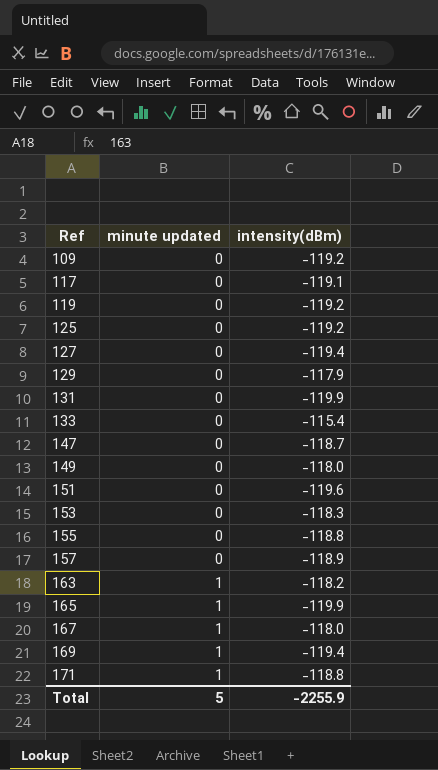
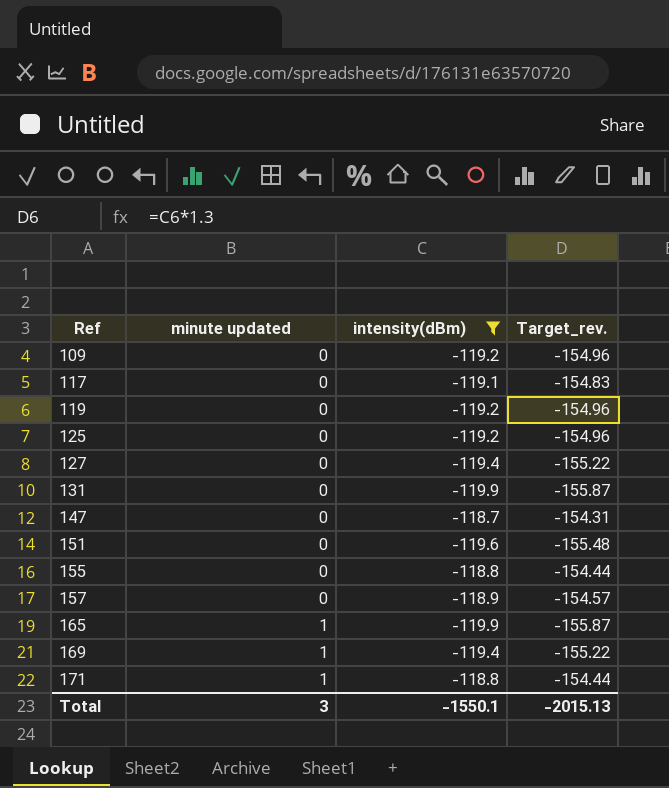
filter: none -> intensity(dBm) <= -118.7
column Target_rev. | formula: none -> [intensity(dBm)] * 1.3
Total | minute updated: 5 -> 3
Total | intensity(dBm): -2255.9 -> -1550.1

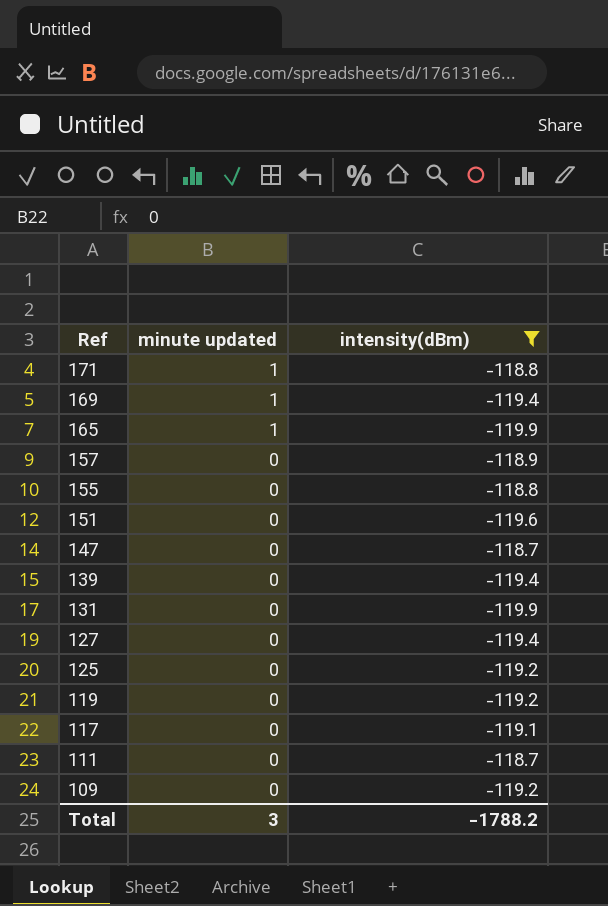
row order: Ref ascending -> Ref descending
column Target_rev. | formula: [intensity(dBm)] * 1.3 -> none
row 139: none -> 0 | -119.4
row 111: none -> 0 | -118.7
Total | intensity(dBm): -1550.1 -> -1788.2

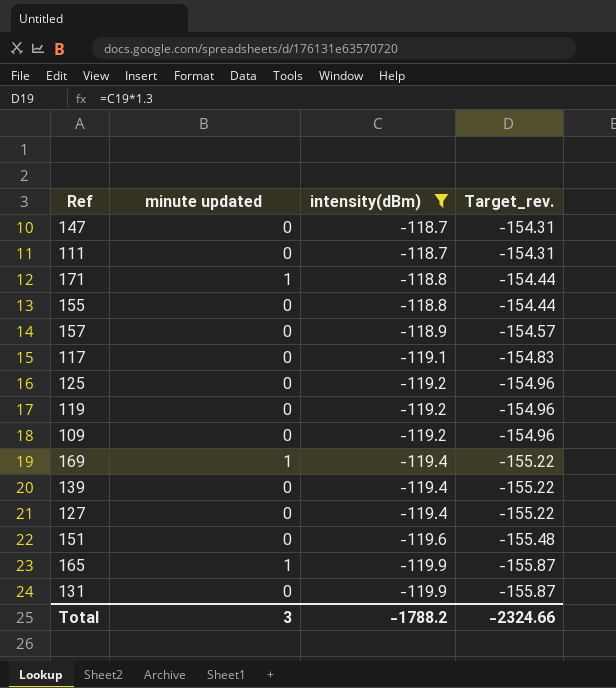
row order: Ref descending -> intensity(dBm) descending
column Target_rev. | formula: none -> [intensity(dBm)] * 1.3

